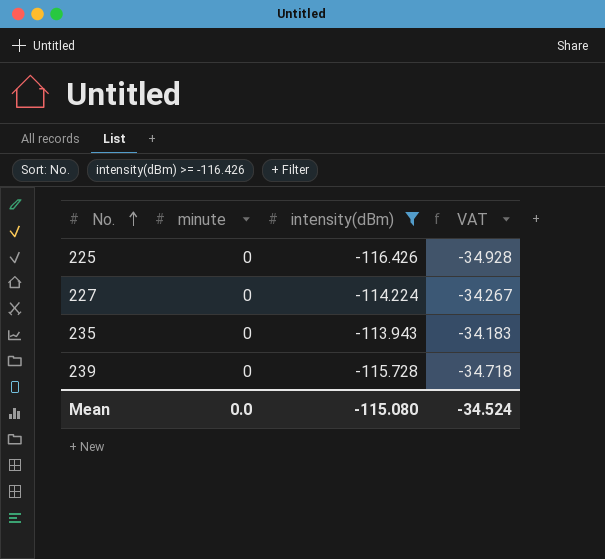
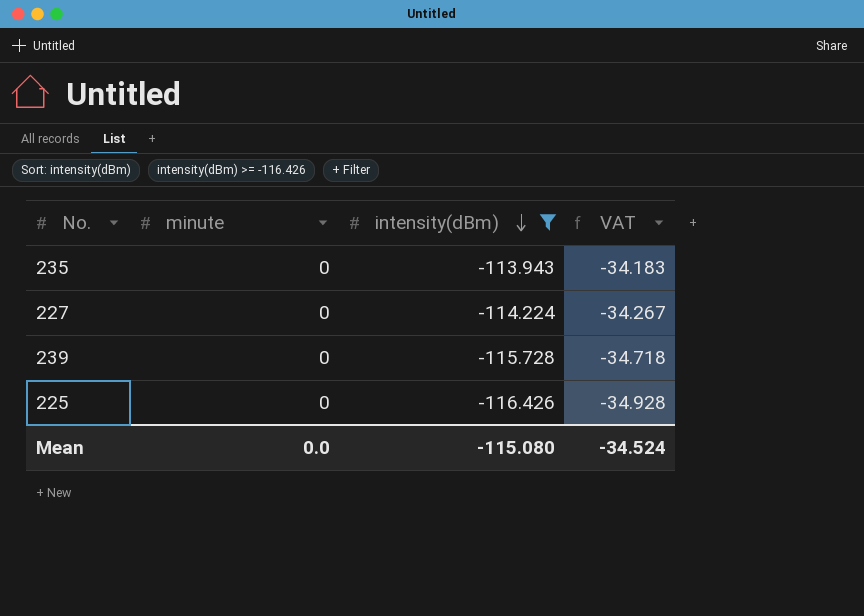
row order: No. ascending -> intensity(dBm) descending

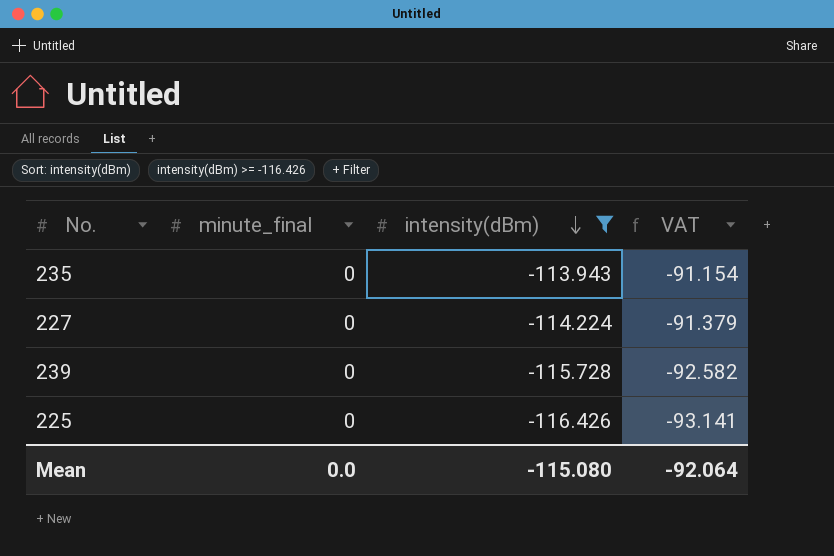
column name: minute -> minute_final
column VAT | formula: [intensity(dBm)] * 0.3 -> [intensity(dBm)] * 0.8
Mean | VAT: -34.524 -> -92.064

